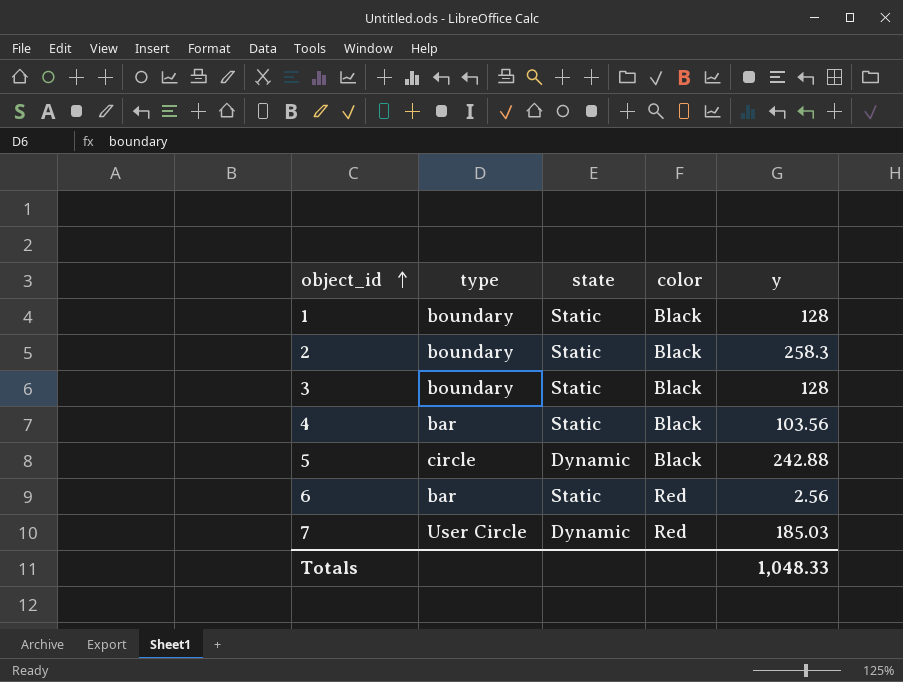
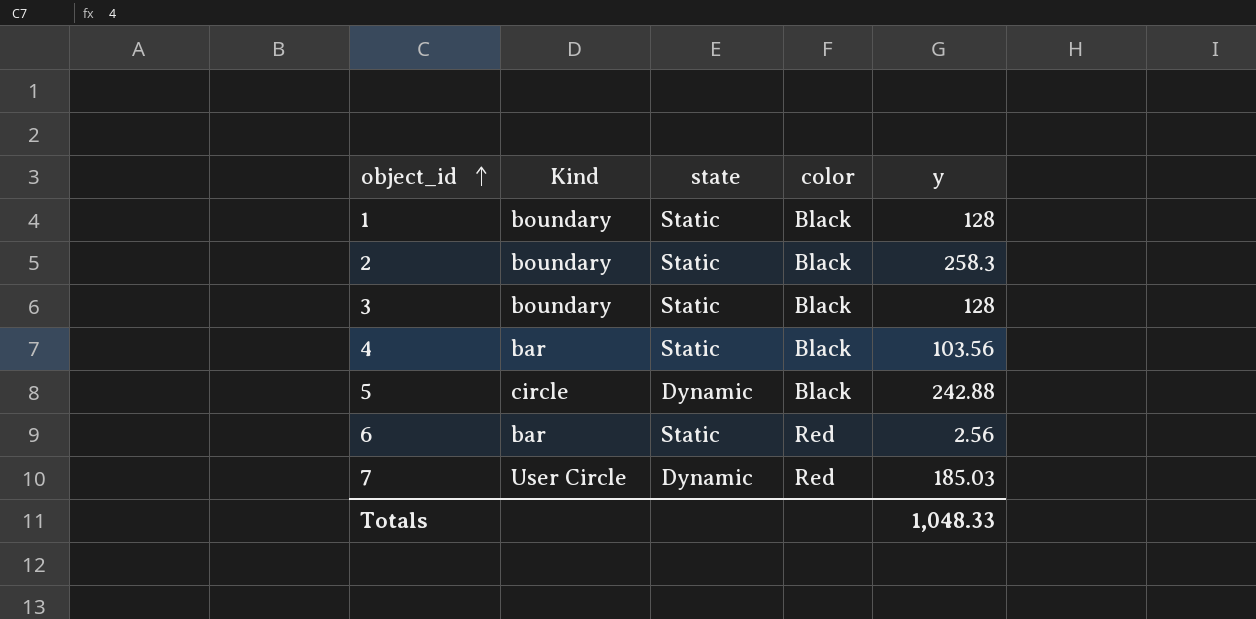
column name: type -> Kind

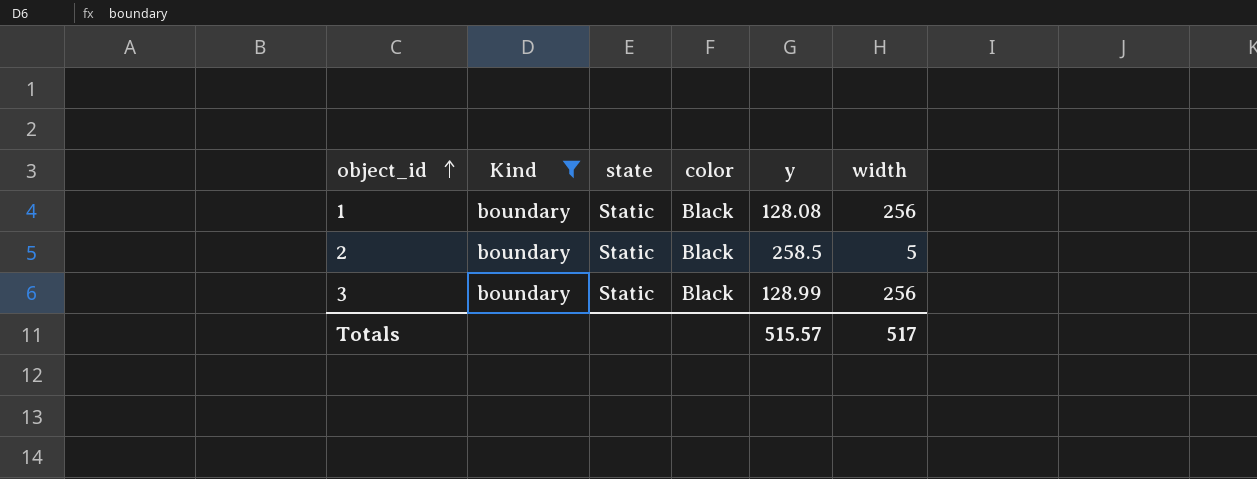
filter: none -> Kind = boundary
column width | position: none -> 6
1 | y: 128 -> 128.08
2 | y: 258.3 -> 258.5
3 | y: 128 -> 128.99
Totals | y: 1,048.33 -> 515.57

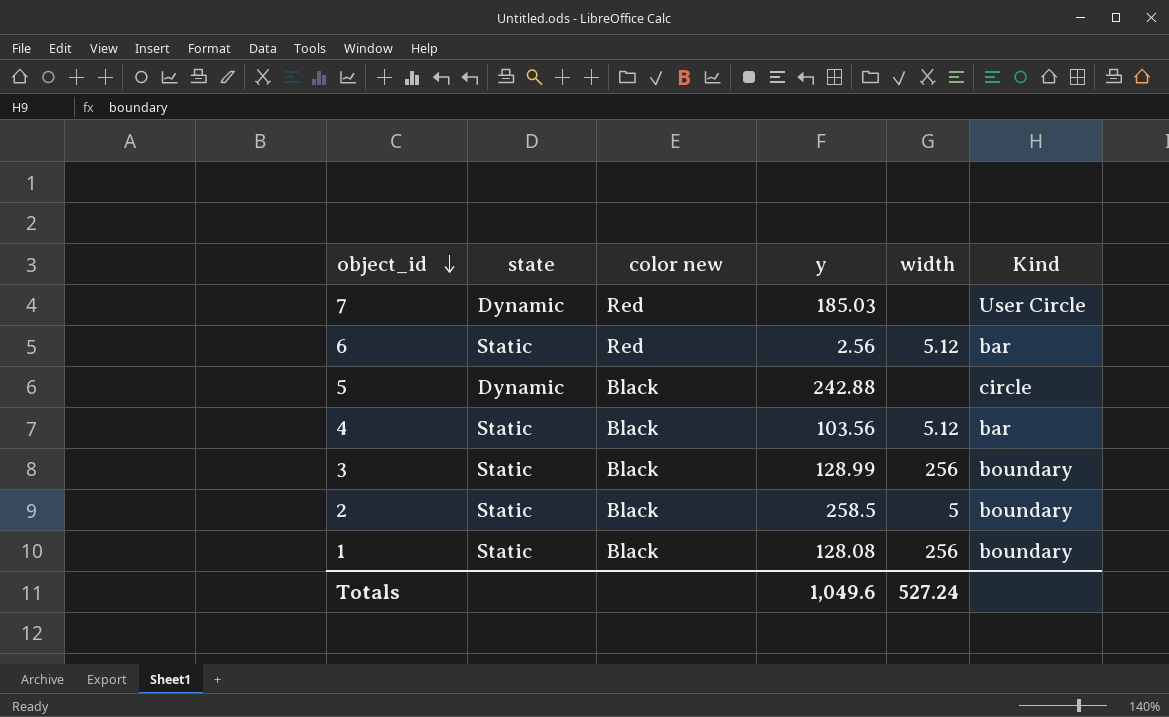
filter: Kind = boundary -> none
row order: object_id ascending -> object_id descending
column name: color -> color new
column Kind | position: 2 -> 6
Totals | y: 515.57 -> 1,049.6
Totals | width: 517 -> 527.24

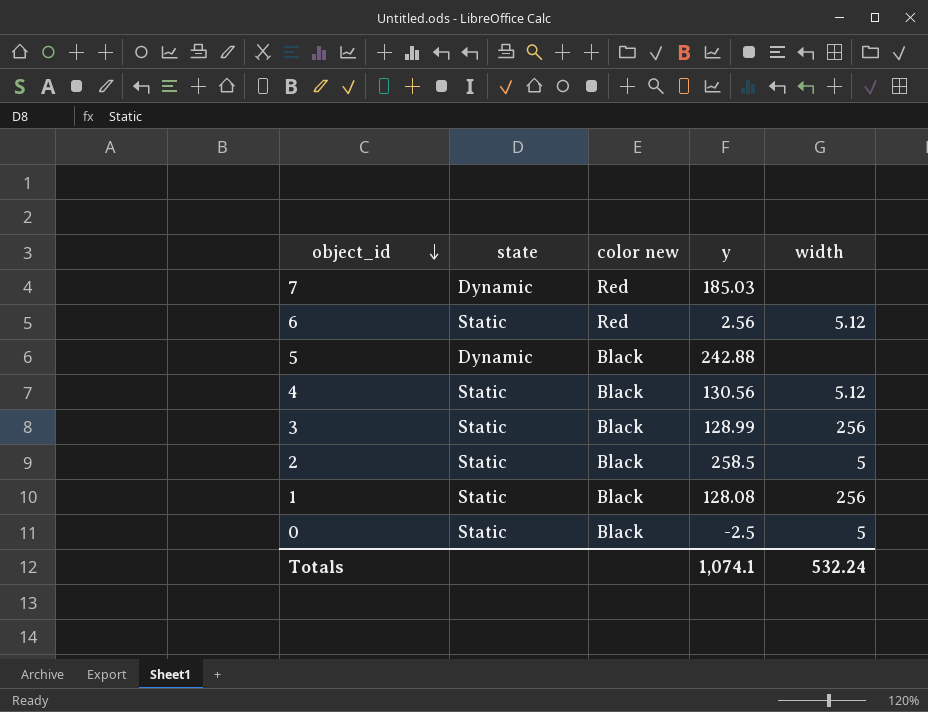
column Kind | position: 6 -> none
4 | y: 103.56 -> 130.56
row 0: none -> Static | Black | -2.5 | 5
Totals | y: 1,049.6 -> 1,074.1
Totals | width: 527.24 -> 532.24

